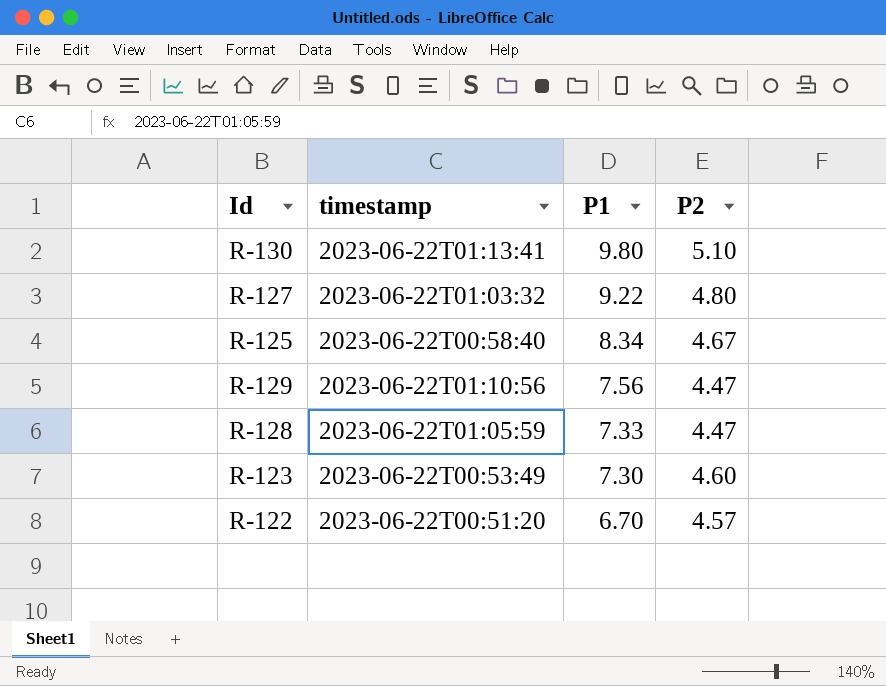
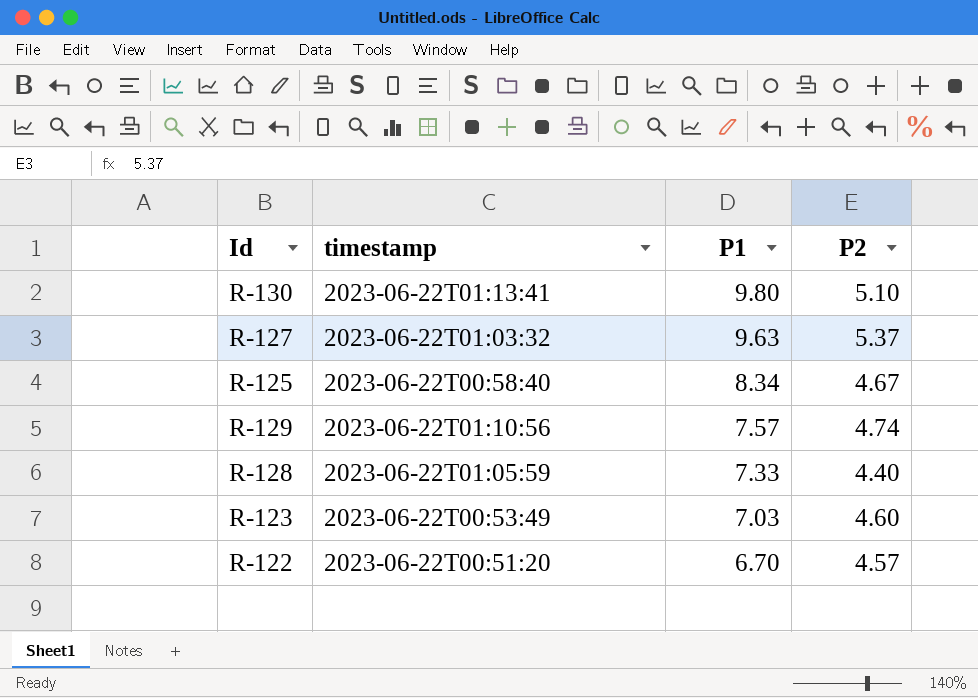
R-127 | P1: 9.22 -> 9.63
R-127 | P2: 4.80 -> 5.37
R-129 | P1: 7.56 -> 7.57
R-129 | P2: 4.47 -> 4.74
R-128 | P2: 4.47 -> 4.40
R-123 | P1: 7.30 -> 7.03

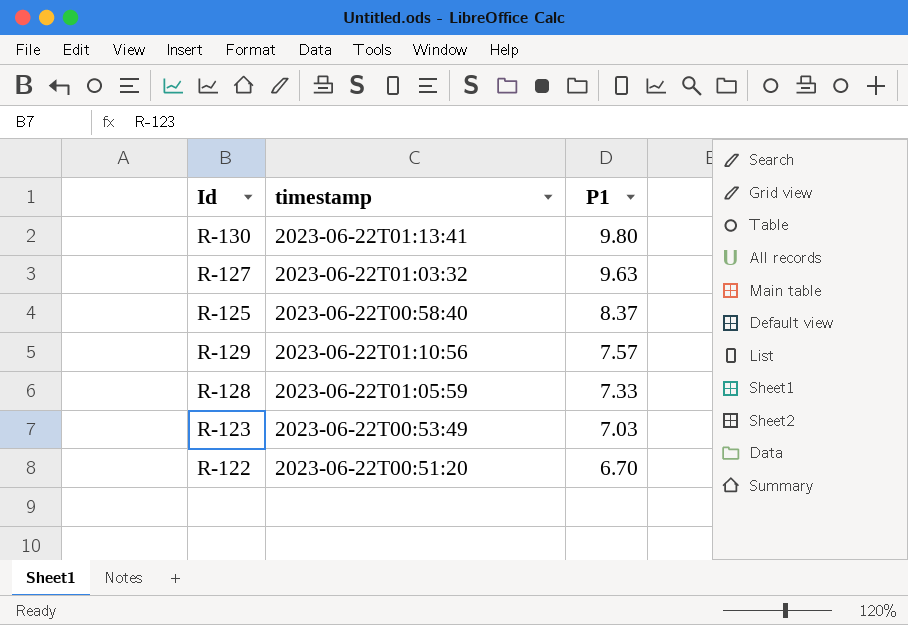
column P2 | position: 4 -> none
R-125 | P1: 8.34 -> 8.37

